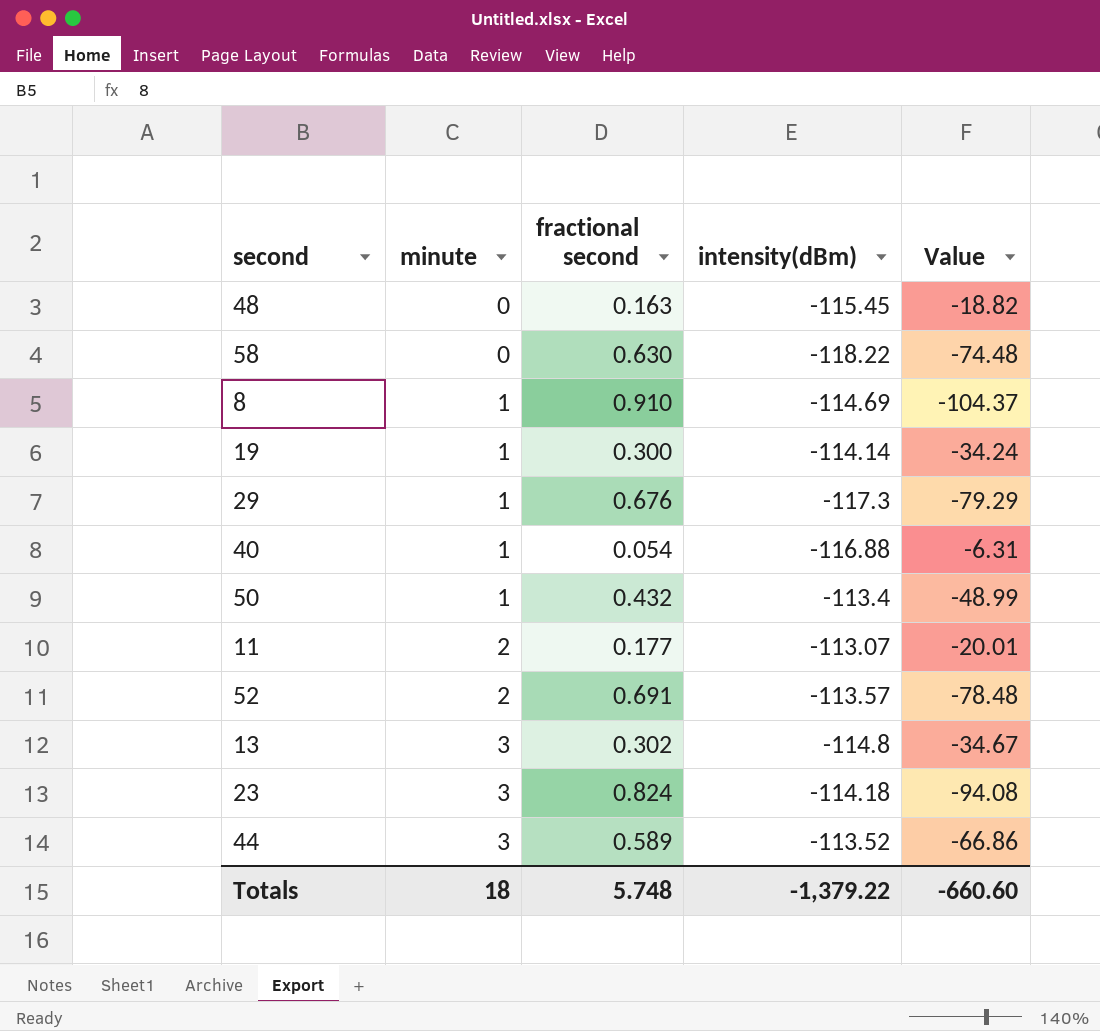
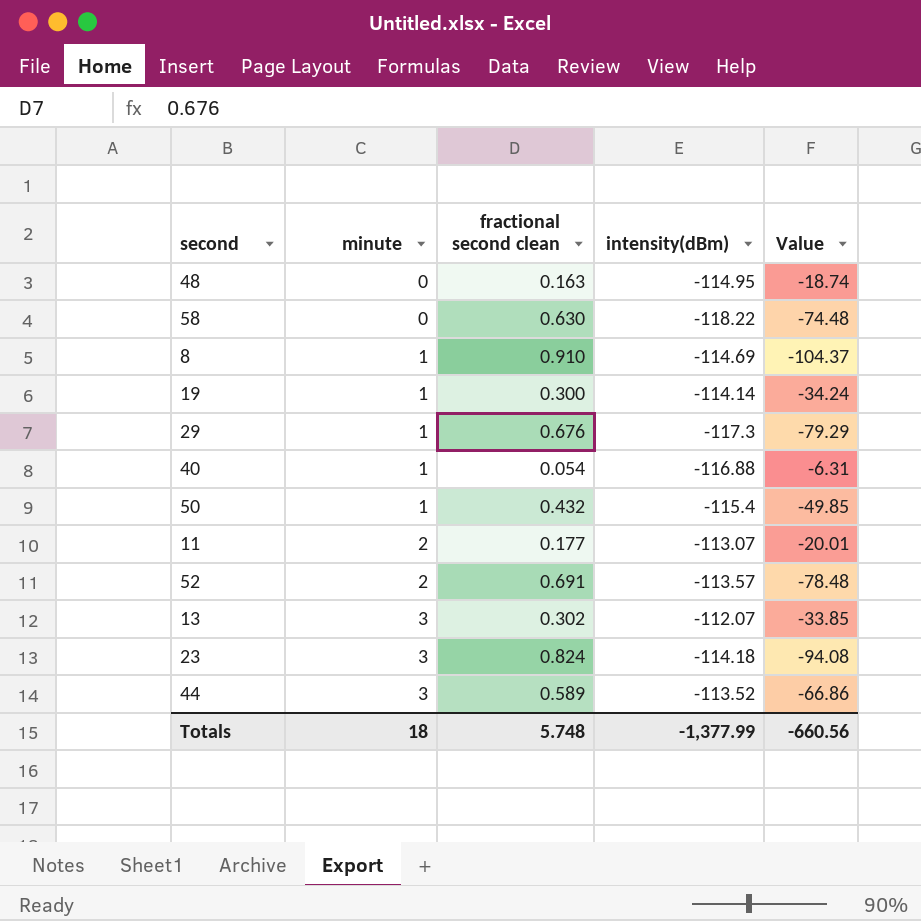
column name: fractional second -> fractional second clean
48 | intensity(dBm): -115.45 -> -114.95
48 | Value: -18.82 -> -18.74
50 | intensity(dBm): -113.4 -> -115.4
50 | Value: -48.99 -> -49.85
13 | intensity(dBm): -114.8 -> -112.07
13 | Value: -34.67 -> -33.85
Totals | intensity(dBm): -1,379.22 -> -1,377.99
Totals | Value: -660.60 -> -660.56

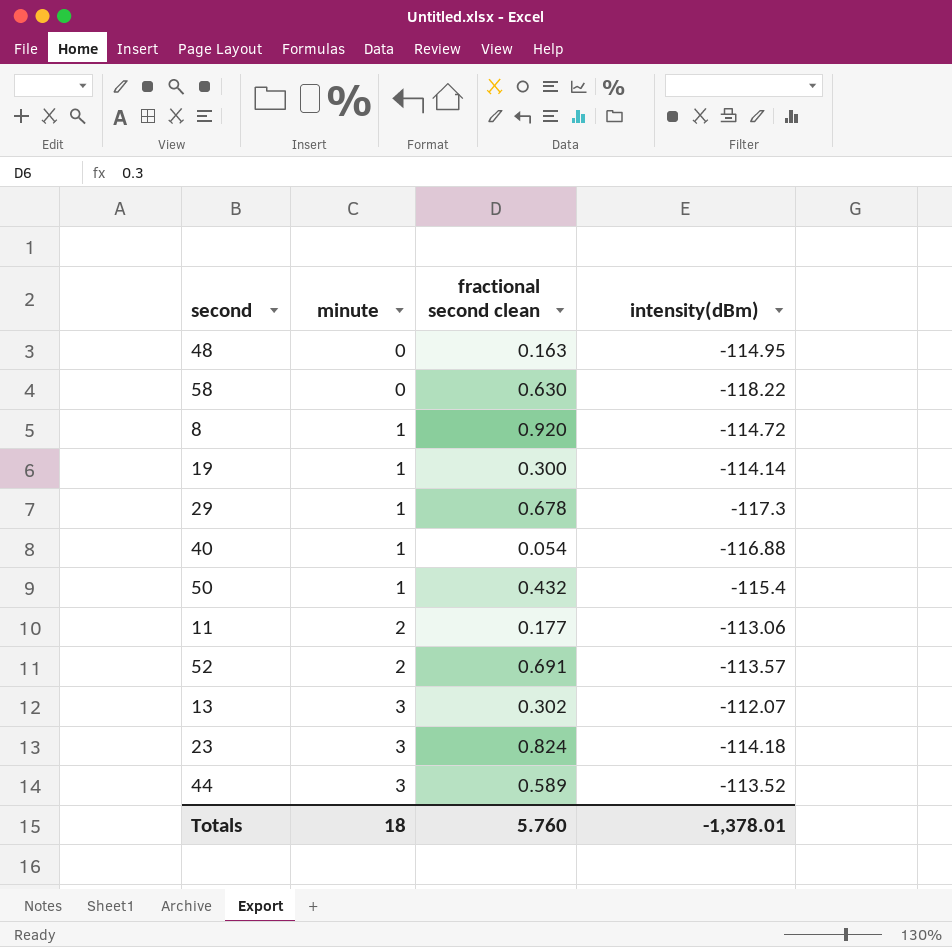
column Value | formula: [fractional second clean] * [intensity(dBm)] -> none
8 | fractional second clean: 0.910 -> 0.920
8 | intensity(dBm): -114.69 -> -114.72
29 | fractional second clean: 0.676 -> 0.678
11 | intensity(dBm): -113.07 -> -113.06
Totals | fractional second clean: 5.748 -> 5.760
Totals | intensity(dBm): -1,377.99 -> -1,378.01

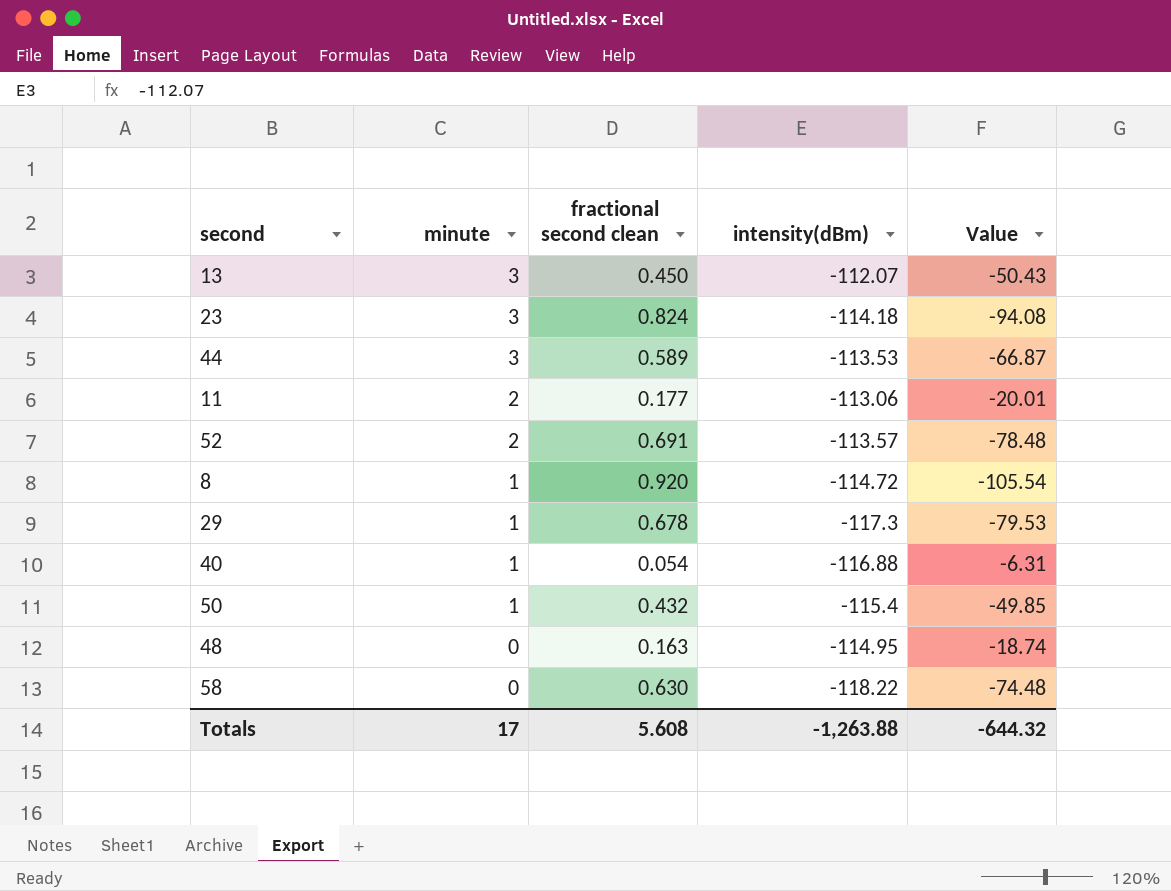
row order: minute ascending -> minute descending
column Value | formula: none -> [fractional second clean] * [intensity(dBm)]
row 19: 1 | 0.300 | -114.14 -> none
13 | fractional second clean: 0.302 -> 0.450
44 | intensity(dBm): -113.52 -> -113.53
Totals | minute: 18 -> 17
Totals | fractional second clean: 5.760 -> 5.608
Totals | intensity(dBm): -1,378.01 -> -1,263.88

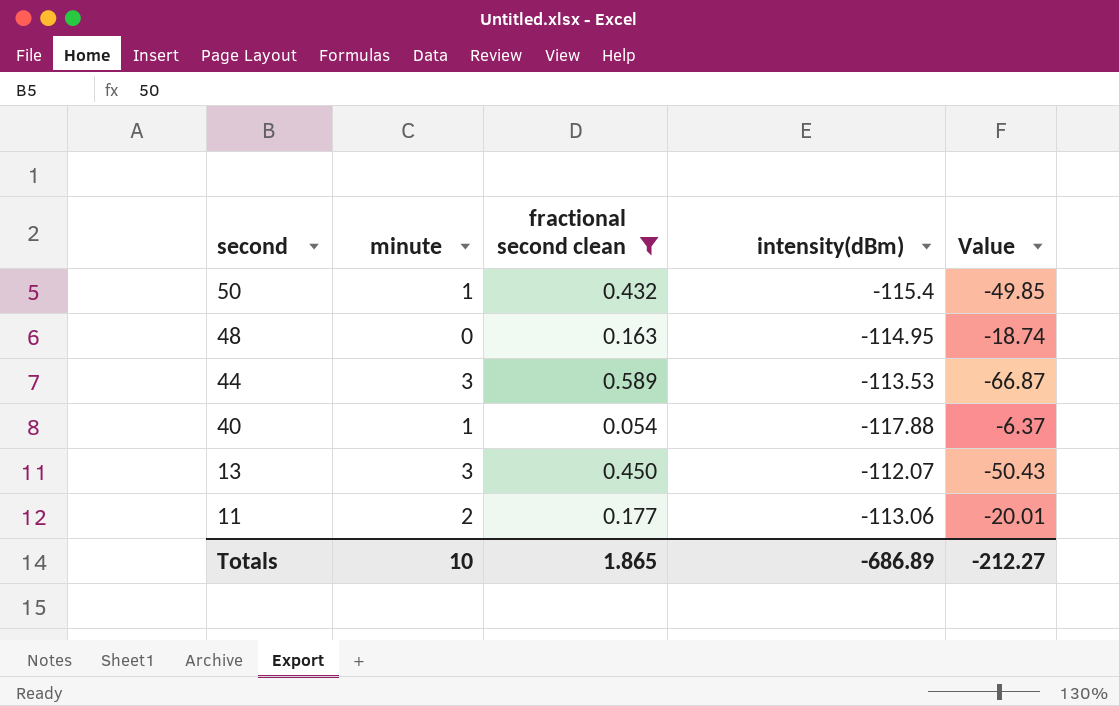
filter: none -> fractional second clean <= 0.589
row order: minute descending -> second descending
40 | intensity(dBm): -116.88 -> -117.88
40 | Value: -6.31 -> -6.37
Totals | minute: 17 -> 10
Totals | fractional second clean: 5.608 -> 1.865
Totals | intensity(dBm): -1,263.88 -> -686.89
Totals | Value: -644.32 -> -212.27

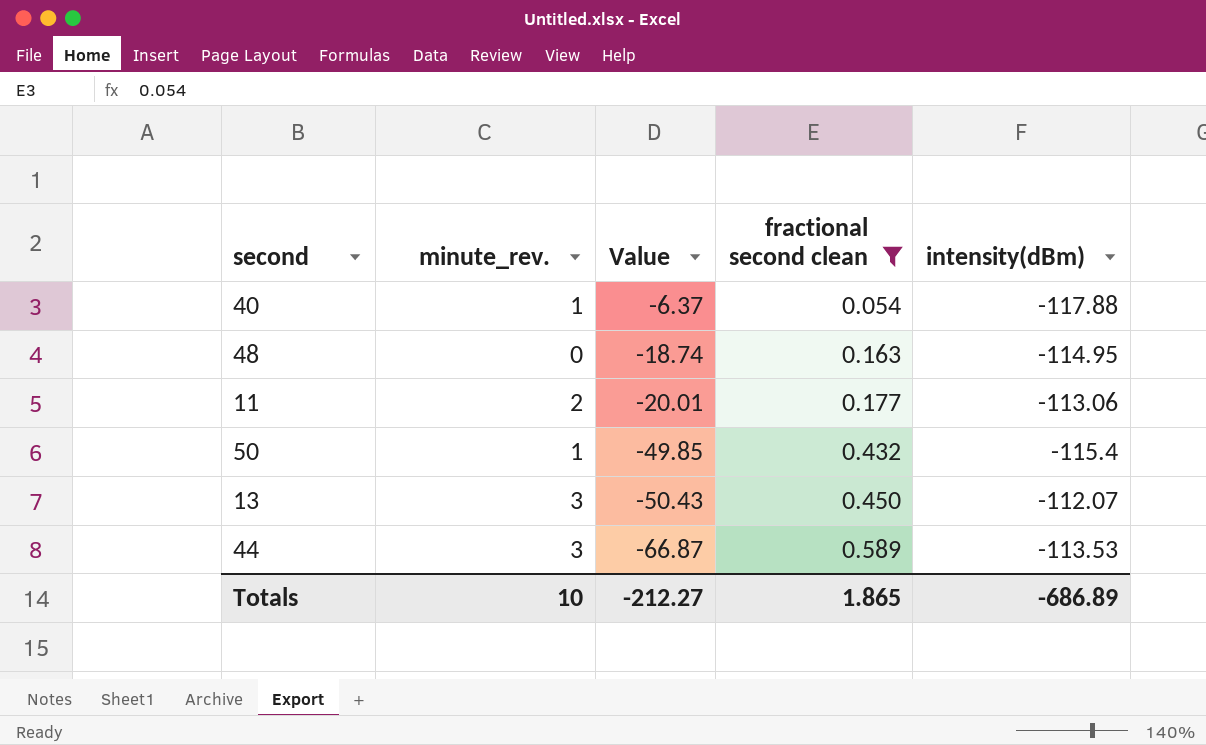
row order: second descending -> Value descending
column name: minute -> minute_rev.
column Value | position: 5 -> 3

